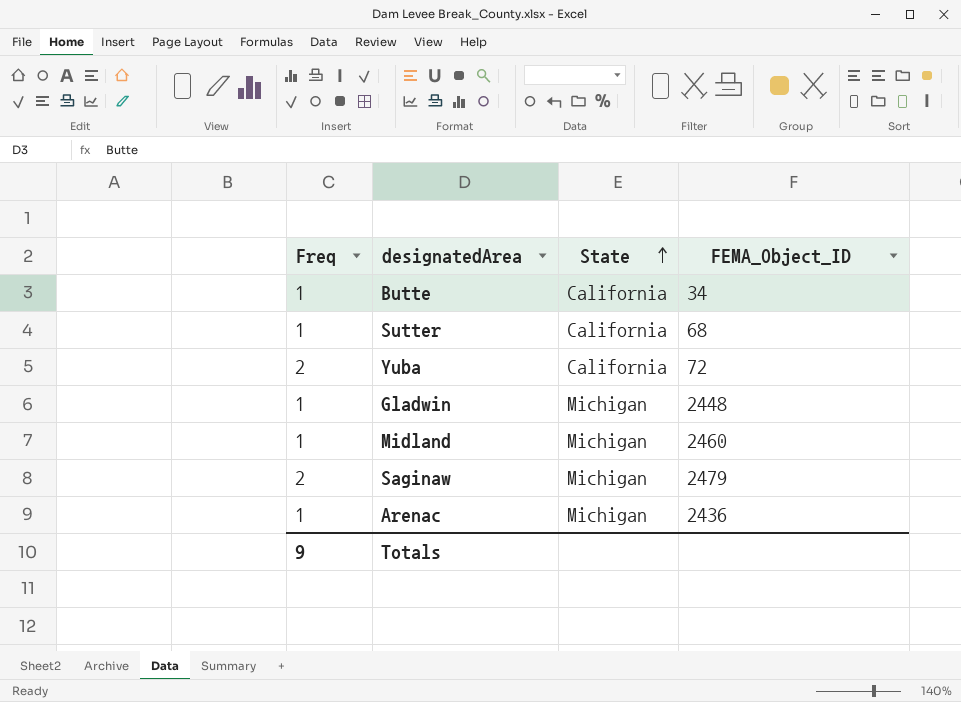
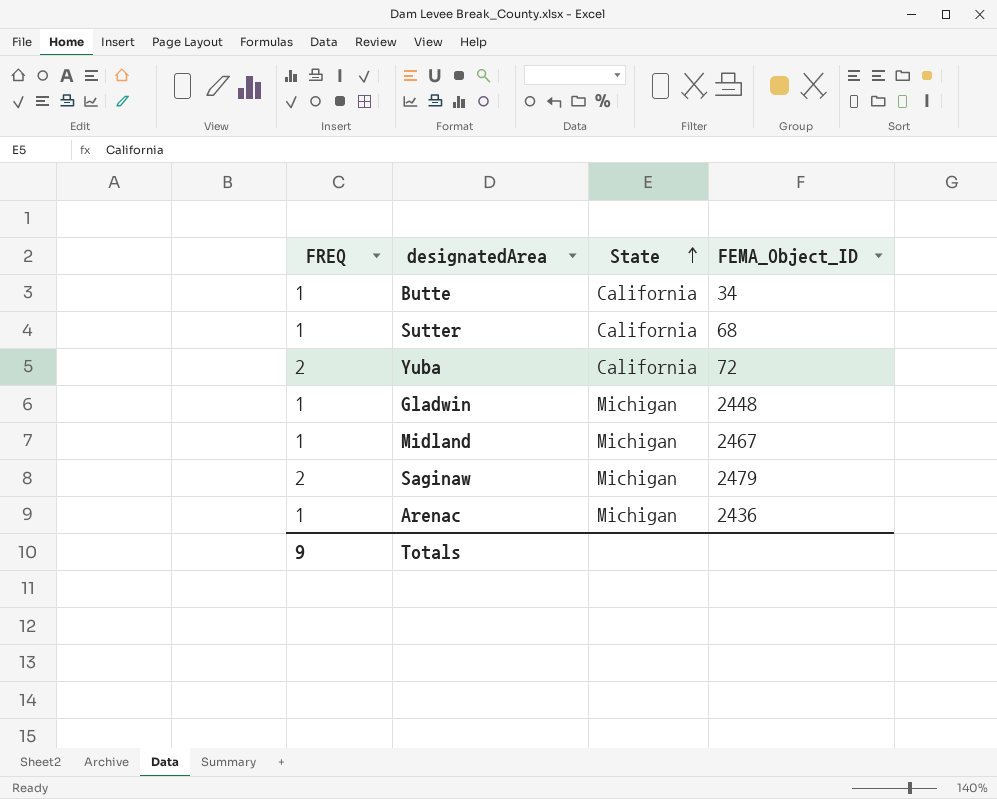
column name: Freq -> FREQ
Midland | FEMA_Object_ID: 2460 -> 2467

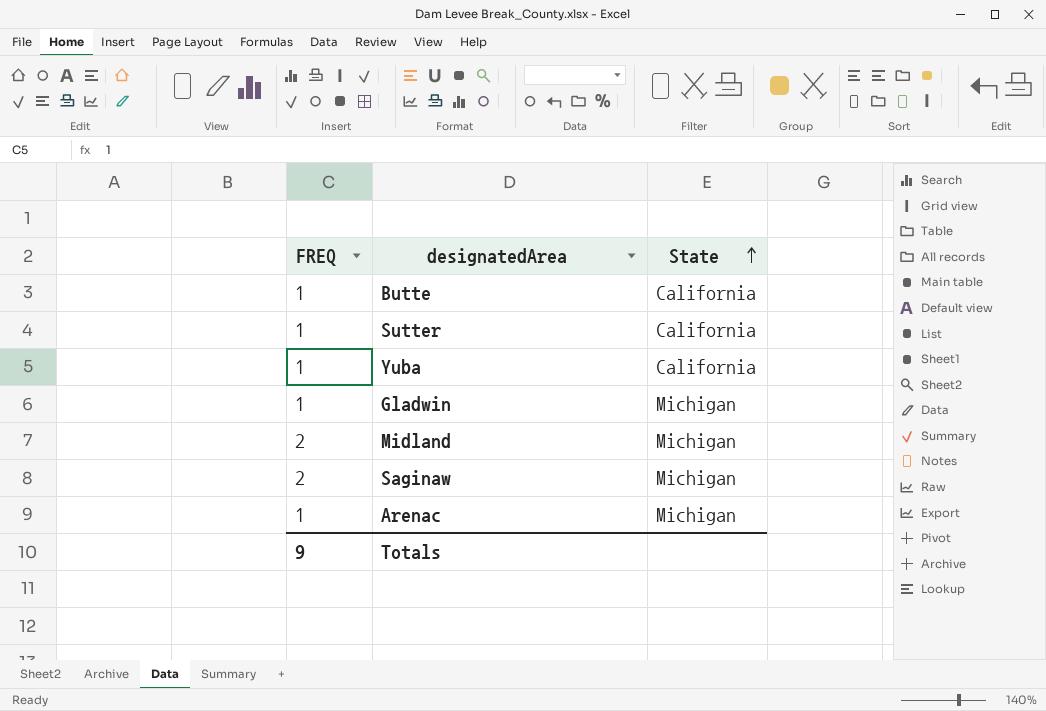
column FEMA_Object_ID | position: 4 -> none
Yuba | FREQ: 2 -> 1
Midland | FREQ: 1 -> 2

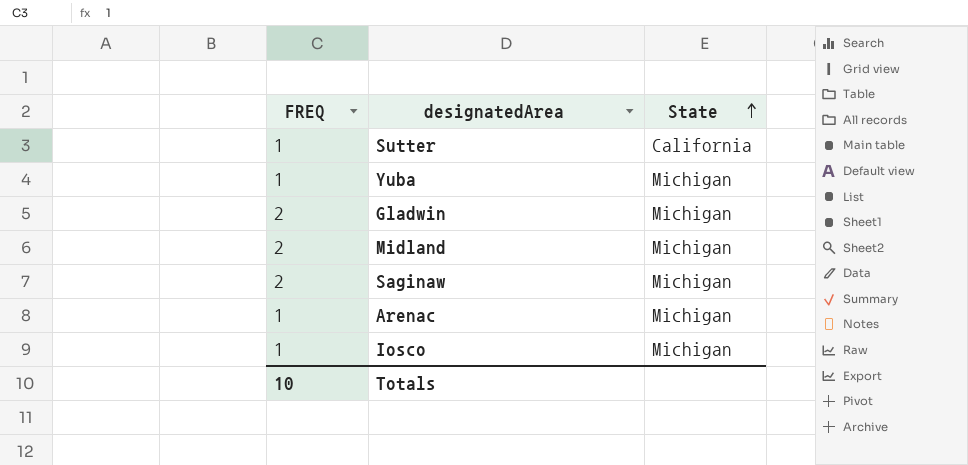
row Butte: 1 | California -> none
Yuba | State: California -> Michigan
Gladwin | FREQ: 1 -> 2
row Iosco: none -> 1 | Michigan
Totals | FREQ: 9 -> 10

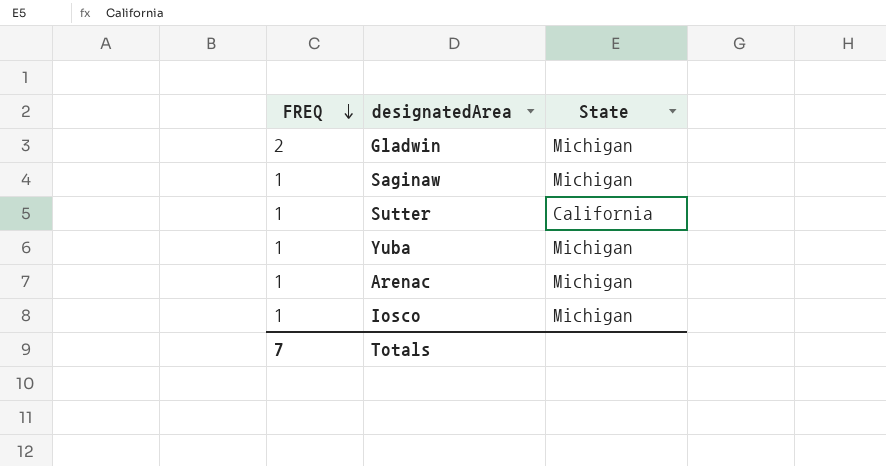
row order: State ascending -> FREQ descending
row Midland: 2 | Michigan -> none
Saginaw | FREQ: 2 -> 1
Totals | FREQ: 10 -> 7

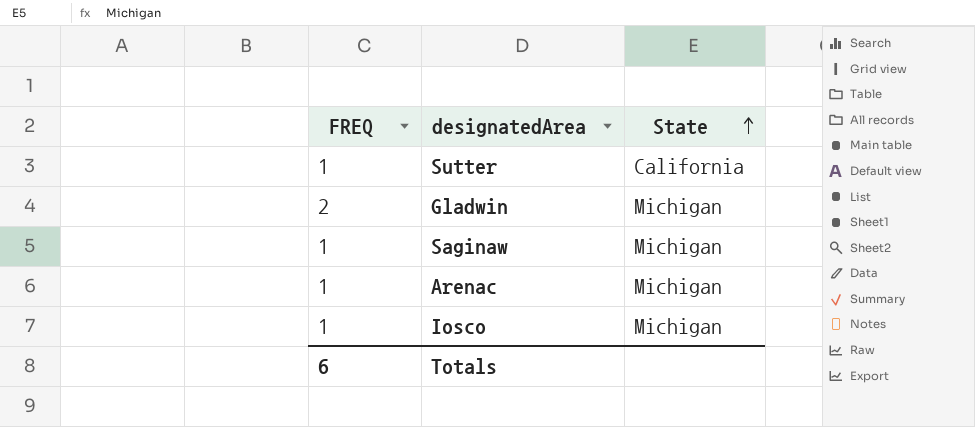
row order: FREQ descending -> State ascending
row Yuba: 1 | Michigan -> none
Totals | FREQ: 7 -> 6

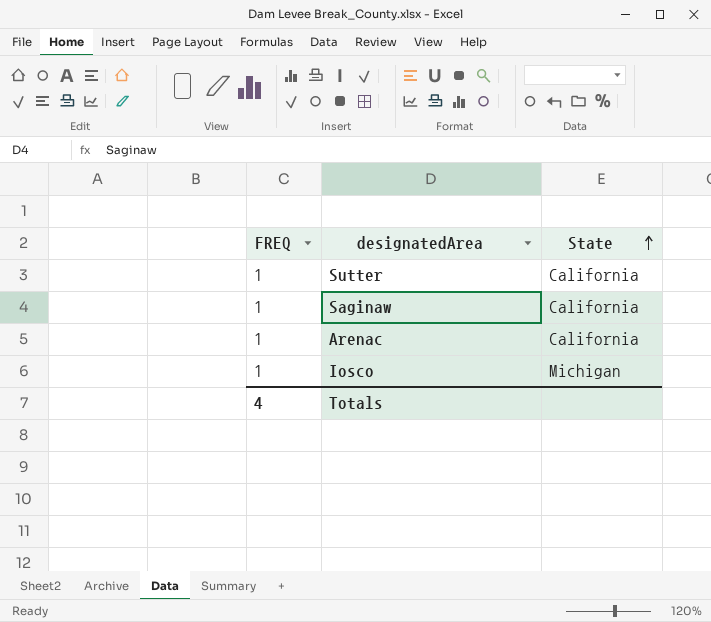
row Gladwin: 2 | Michigan -> none
Saginaw | State: Michigan -> California
Arenac | State: Michigan -> California
Totals | FREQ: 6 -> 4

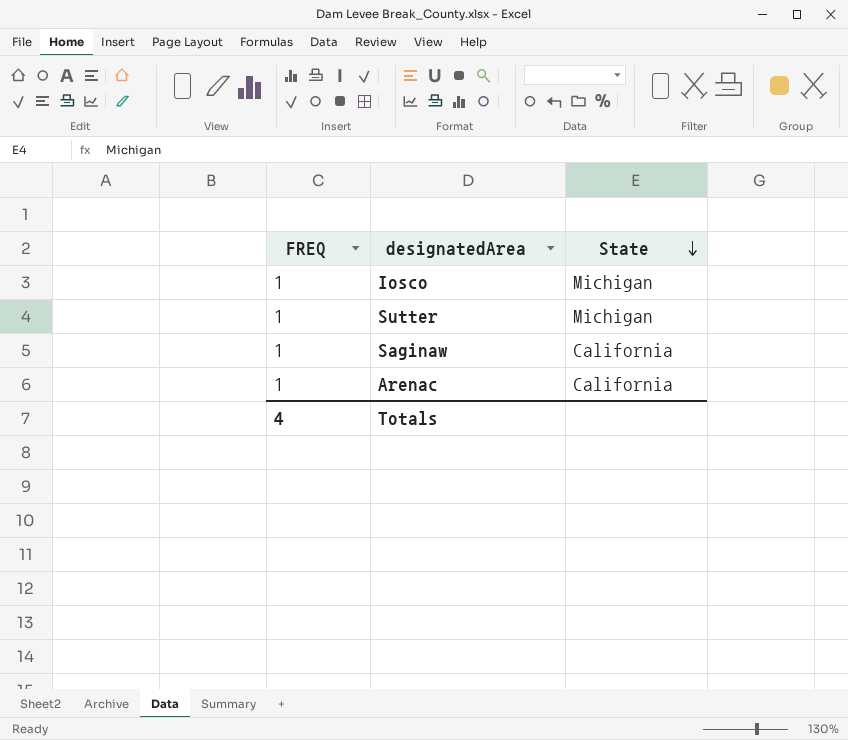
row order: State ascending -> State descending
Sutter | State: California -> Michigan

